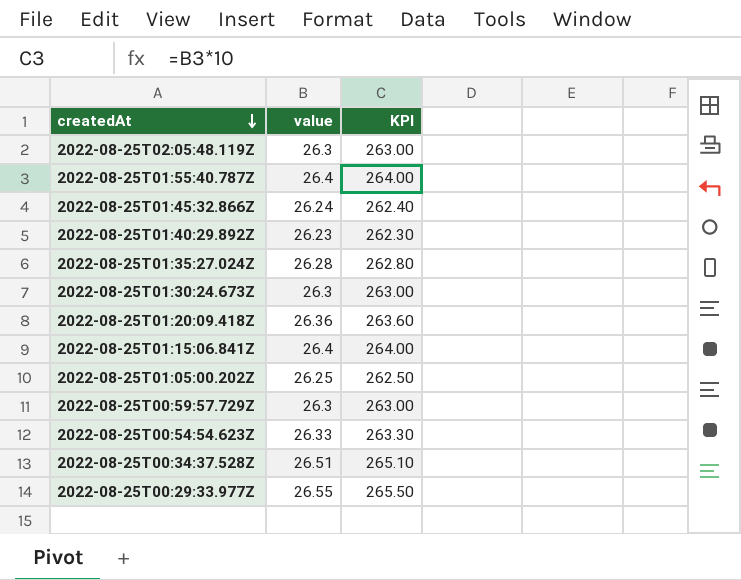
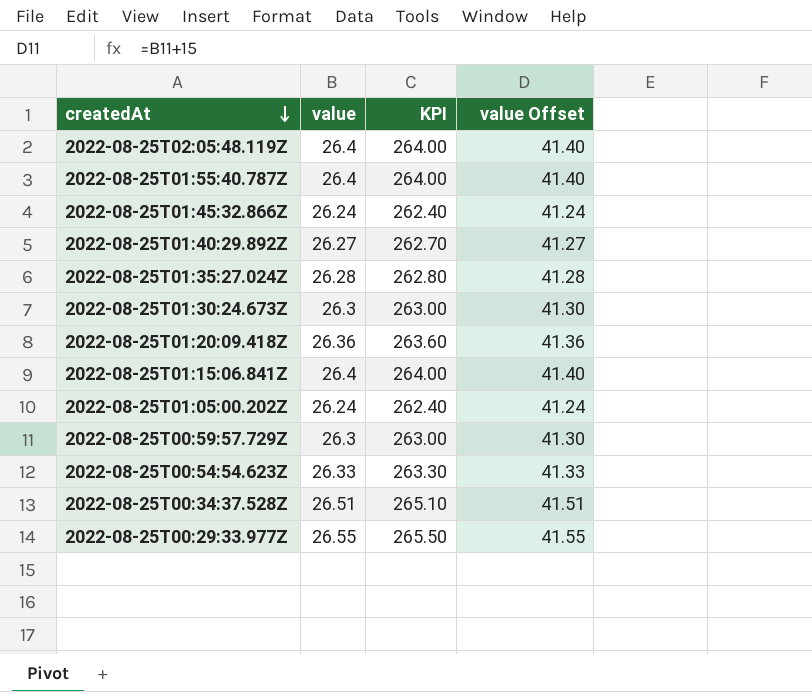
column value Offset | formula: none -> [value] + 15
2022-08-25T02:05:48.119Z | value: 26.3 -> 26.4
2022-08-25T02:05:48.119Z | KPI: 263.00 -> 264.00
2022-08-25T01:40:29.892Z | value: 26.23 -> 26.27
2022-08-25T01:40:29.892Z | KPI: 262.30 -> 262.70
2022-08-25T01:05:00.202Z | value: 26.25 -> 26.24
2022-08-25T01:05:00.202Z | KPI: 262.50 -> 262.40

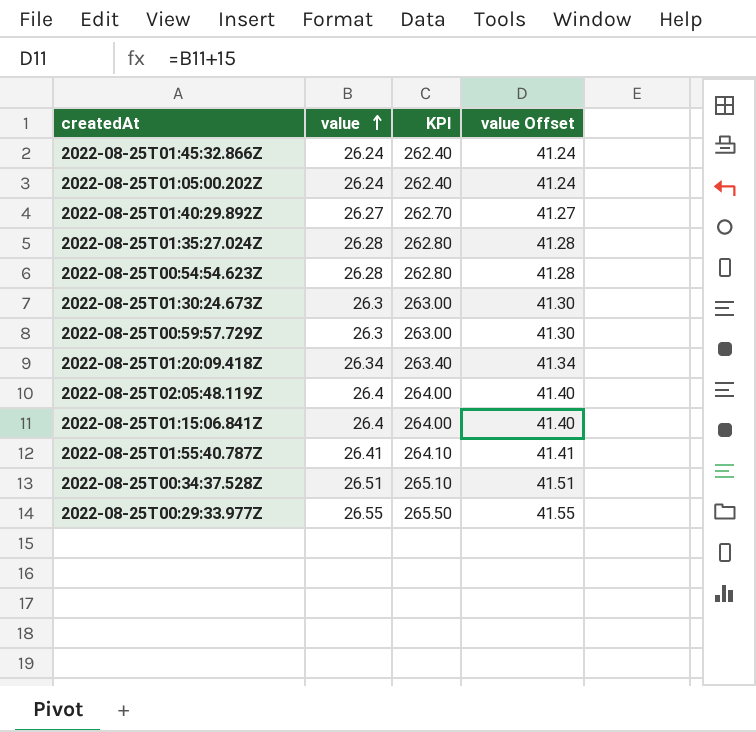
row order: createdAt descending -> value ascending
2022-08-25T00:54:54.623Z | value: 26.33 -> 26.28
2022-08-25T00:54:54.623Z | KPI: 263.30 -> 262.80
2022-08-25T00:54:54.623Z | value Offset: 41.33 -> 41.28
2022-08-25T01:20:09.418Z | value: 26.36 -> 26.34
2022-08-25T01:20:09.418Z | KPI: 263.60 -> 263.40
2022-08-25T01:20:09.418Z | value Offset: 41.36 -> 41.34
2022-08-25T01:55:40.787Z | value: 26.4 -> 26.41
2022-08-25T01:55:40.787Z | KPI: 264.00 -> 264.10
2022-08-25T01:55:40.787Z | value Offset: 41.40 -> 41.41

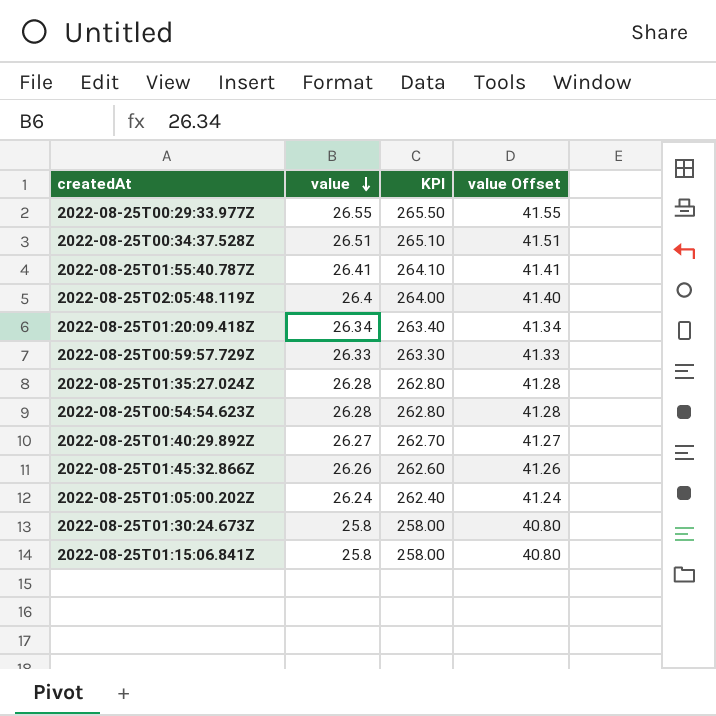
row order: value ascending -> value descending
2022-08-25T00:59:57.729Z | value: 26.3 -> 26.33
2022-08-25T00:59:57.729Z | KPI: 263.00 -> 263.30
2022-08-25T00:59:57.729Z | value Offset: 41.30 -> 41.33
2022-08-25T01:45:32.866Z | value: 26.24 -> 26.26
2022-08-25T01:45:32.866Z | KPI: 262.40 -> 262.60
2022-08-25T01:45:32.866Z | value Offset: 41.24 -> 41.26
2022-08-25T01:30:24.673Z | value: 26.3 -> 25.8
2022-08-25T01:30:24.673Z | KPI: 263.00 -> 258.00
2022-08-25T01:30:24.673Z | value Offset: 41.30 -> 40.80
2022-08-25T01:15:06.841Z | value: 26.4 -> 25.8
2022-08-25T01:15:06.841Z | KPI: 264.00 -> 258.00
2022-08-25T01:15:06.841Z | value Offset: 41.40 -> 40.80

